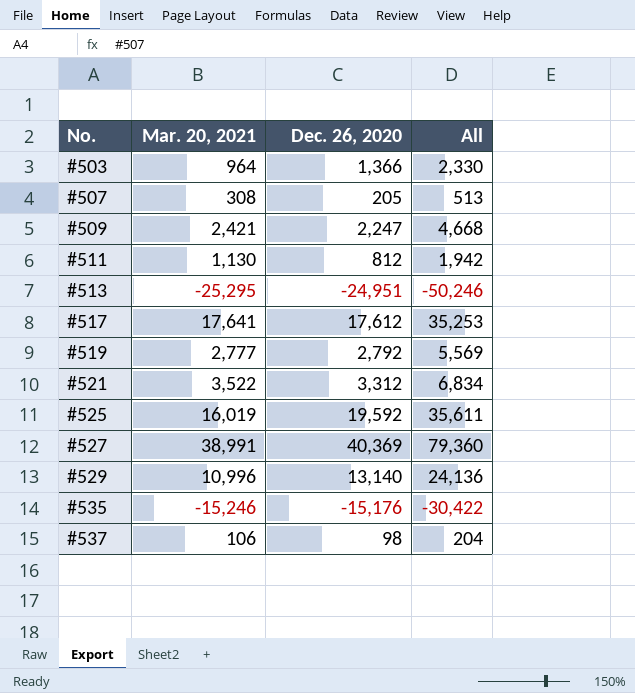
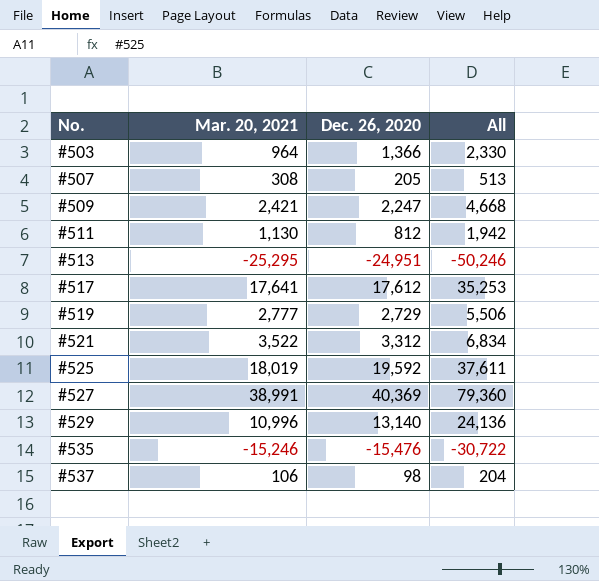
#519 | Dec. 26, 2020: 2,792 -> 2,729
#519 | All: 5,569 -> 5,506
#525 | Mar. 20, 2021: 16,019 -> 18,019
#525 | All: 35,611 -> 37,611
#535 | Dec. 26, 2020: -15,176 -> -15,476
#535 | All: -30,422 -> -30,722

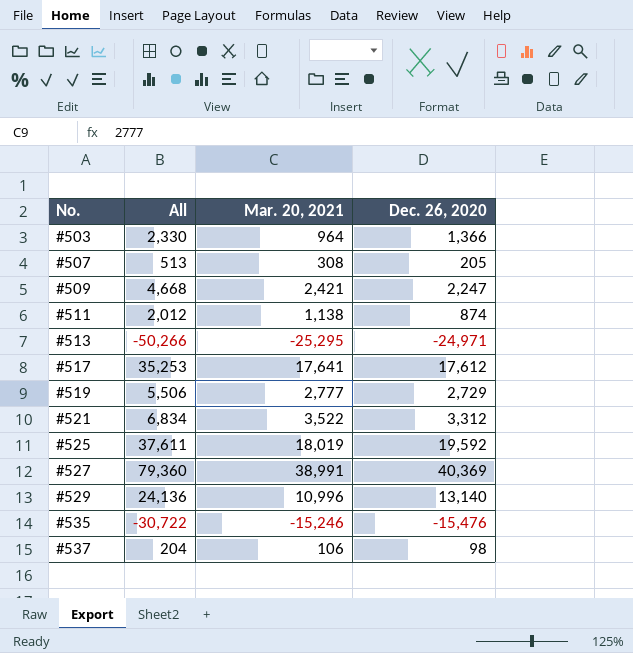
column All | position: 4 -> 2
#511 | All: 1,942 -> 2,012
#511 | Mar. 20, 2021: 1,130 -> 1,138
#511 | Dec. 26, 2020: 812 -> 874
#513 | All: -50,246 -> -50,266
#513 | Dec. 26, 2020: -24,951 -> -24,971

